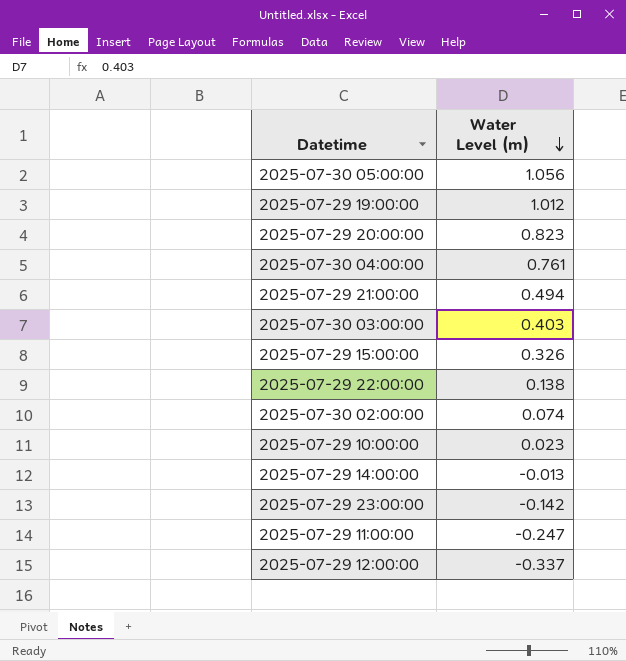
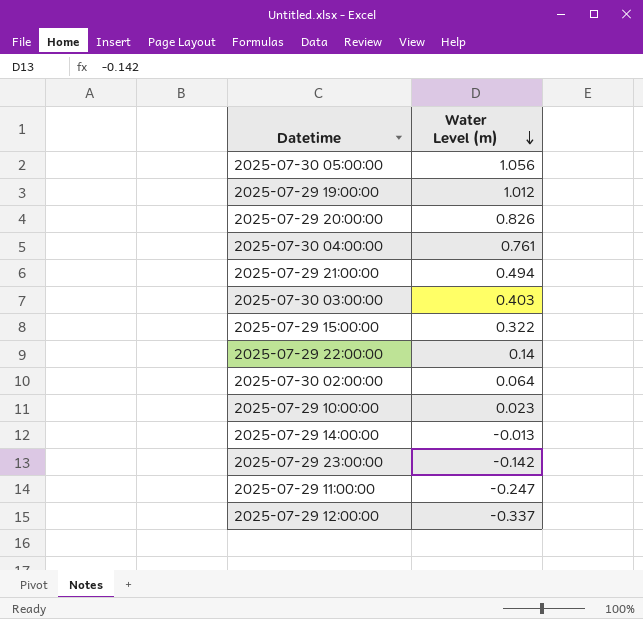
2025-07-29 20:00:00 | Water Level (m): 0.823 -> 0.826
2025-07-29 15:00:00 | Water Level (m): 0.326 -> 0.322
2025-07-29 22:00:00 | Water Level (m): 0.138 -> 0.14
2025-07-30 02:00:00 | Water Level (m): 0.074 -> 0.064

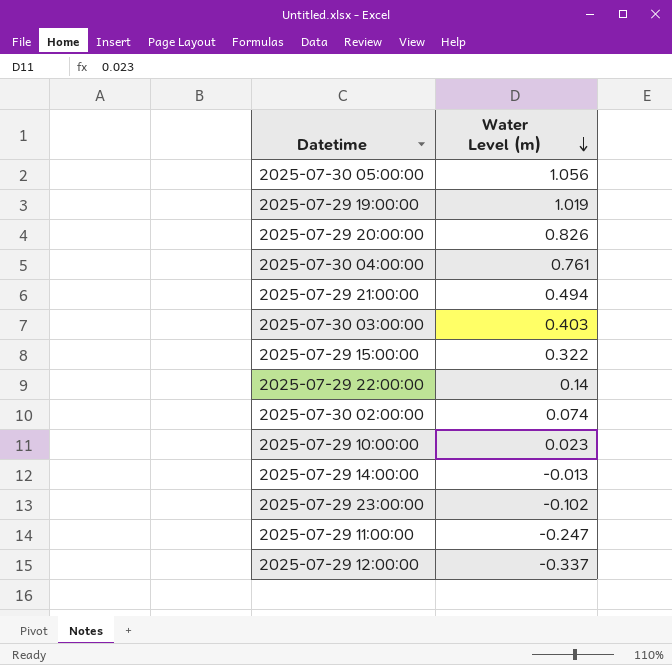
2025-07-29 19:00:00 | Water Level (m): 1.012 -> 1.019
2025-07-30 02:00:00 | Water Level (m): 0.064 -> 0.074
2025-07-29 23:00:00 | Water Level (m): -0.142 -> -0.102

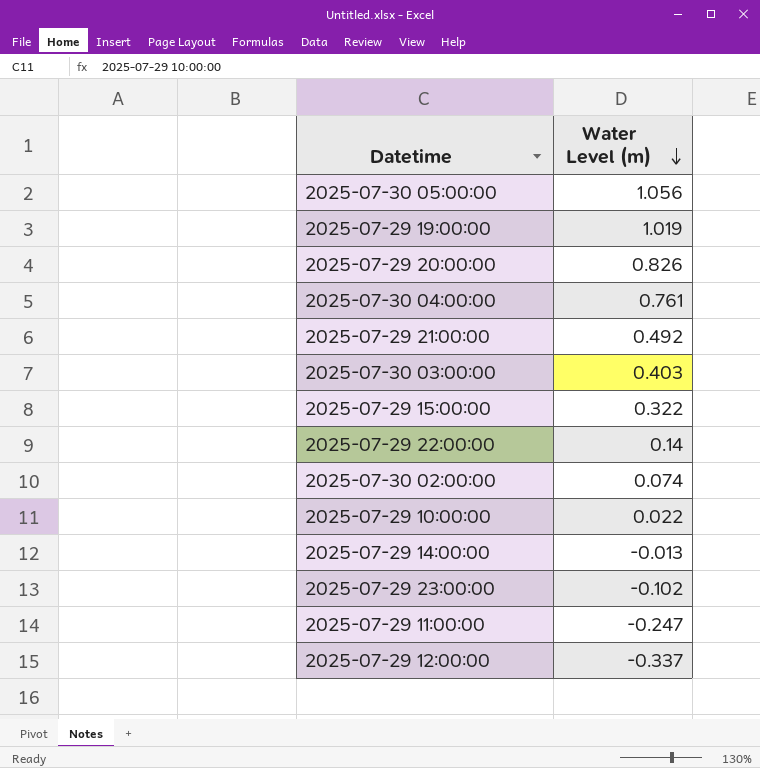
2025-07-29 21:00:00 | Water Level (m): 0.494 -> 0.492
2025-07-29 10:00:00 | Water Level (m): 0.023 -> 0.022

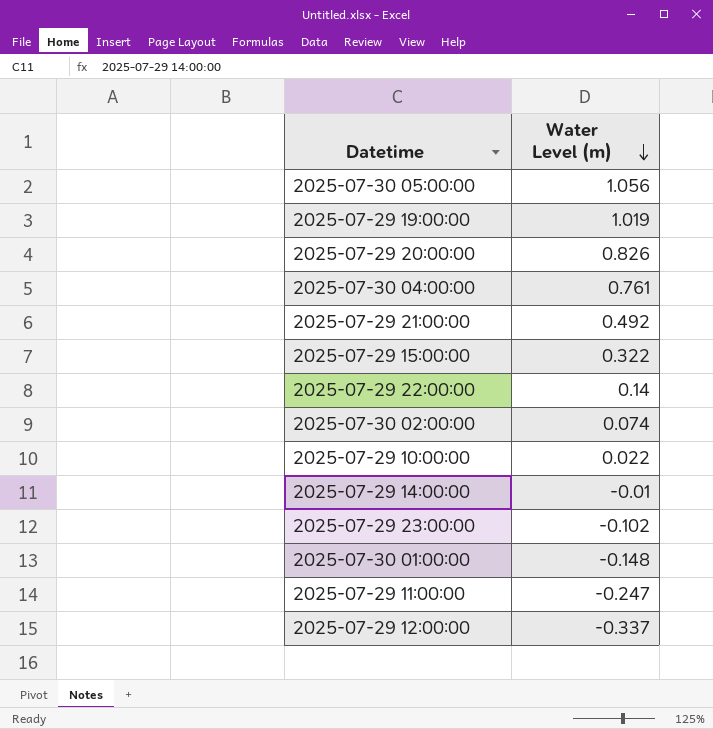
row 2025-07-30 03:00:00: 0.403 -> none
2025-07-29 14:00:00 | Water Level (m): -0.013 -> -0.01
row 2025-07-30 01:00:00: none -> -0.148

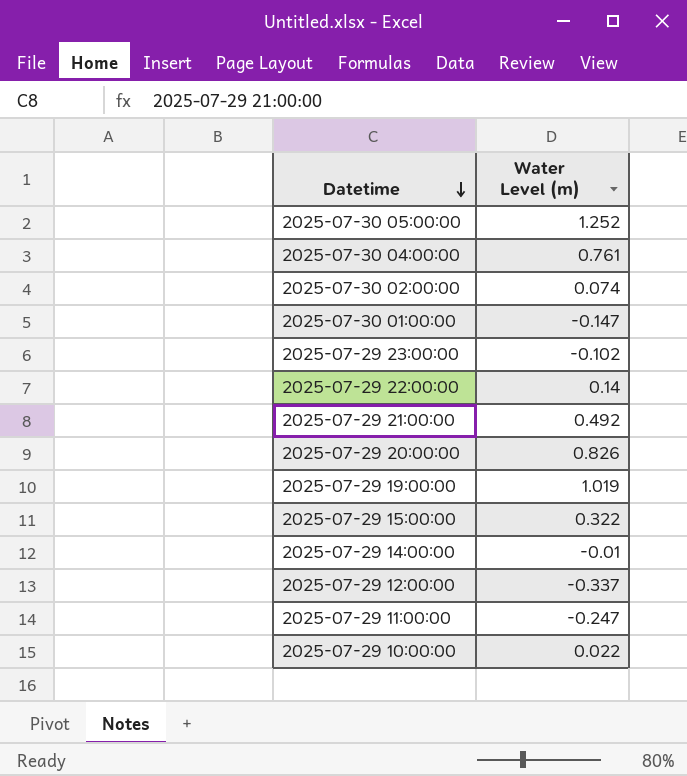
row order: Water Level (m) descending -> Datetime descending
2025-07-30 05:00:00 | Water Level (m): 1.056 -> 1.252
2025-07-30 01:00:00 | Water Level (m): -0.148 -> -0.147

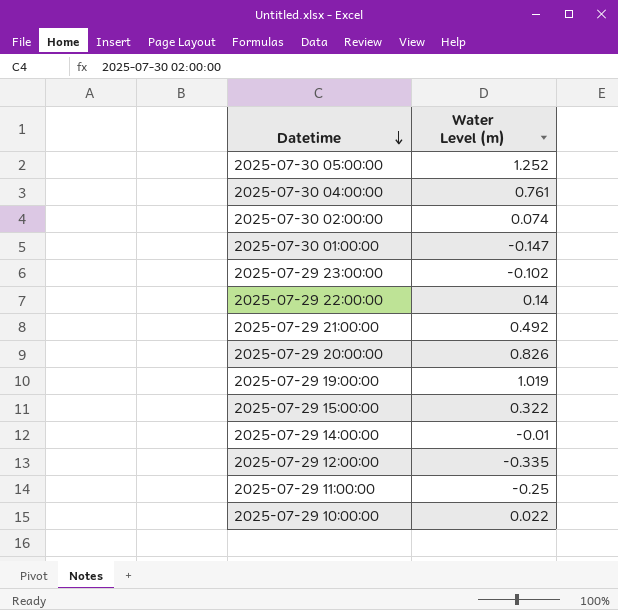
2025-07-29 12:00:00 | Water Level (m): -0.337 -> -0.335
2025-07-29 11:00:00 | Water Level (m): -0.247 -> -0.25

